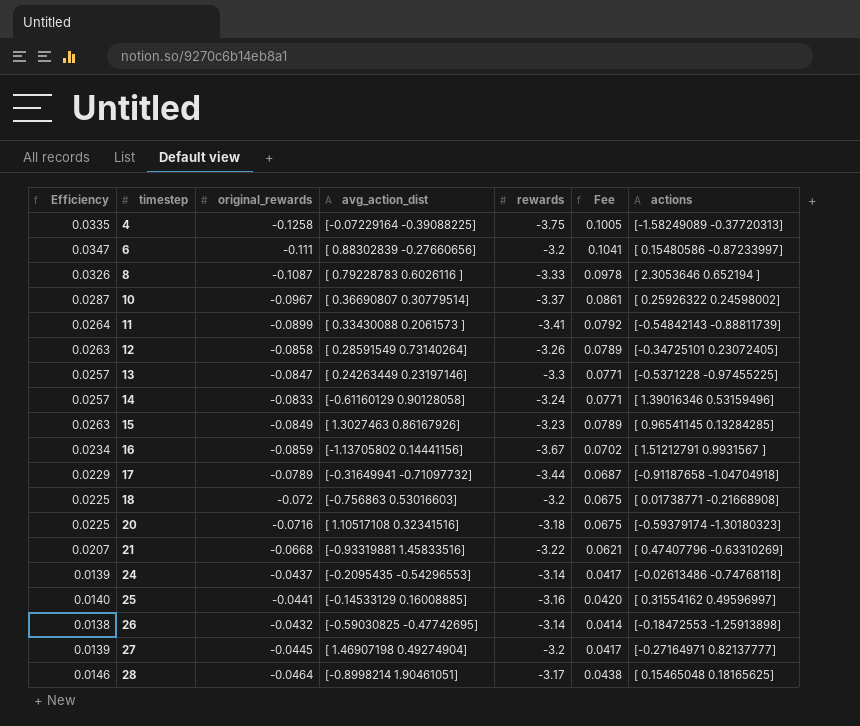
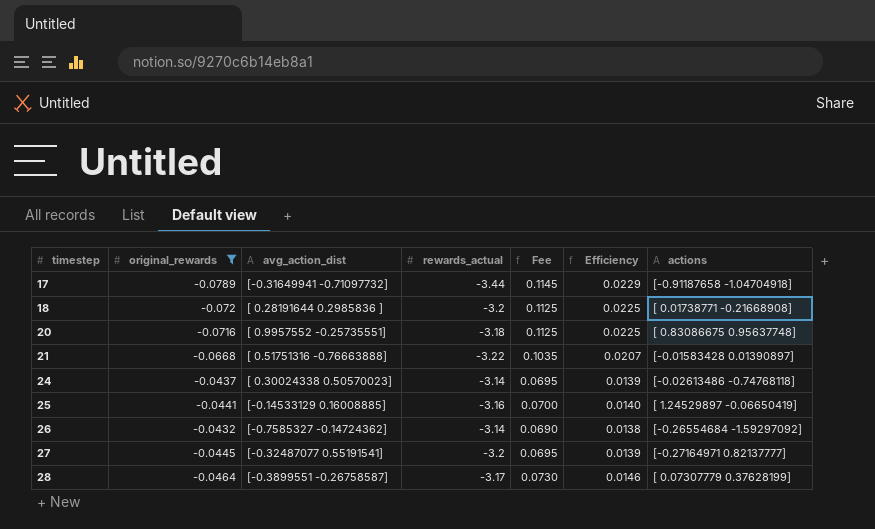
filter: none -> original_rewards >= -0.0789
column name: rewards -> rewards_actual
column Fee | formula: [Efficiency] * 3 -> [Efficiency] * 5
column Efficiency | position: 1 -> 6
18 | avg_action_dist: [-0.756863 0.53016603] -> [ 0.28191644 0.2985836 ]
20 | avg_action_dist: [ 1.10517108 0.32341516] -> [ 0.9957552 -0.25735551]
20 | actions: [-0.59379174 -1.30180323] -> [ 0.83086675 0.95637748]
21 | avg_action_dist: [-0.93319881 1.45833516] -> [ 0.51751316 -0.76663888]
21 | actions: [ 0.47407796 -0.63310269] -> [-0.01583428 0.01390897]
24 | avg_action_dist: [-0.2095435 -0.54296553] -> [ 0.30024338 0.50570023]
25 | actions: [ 0.31554162 0.49596997] -> [ 1.24529897 -0.06650419]
26 | avg_action_dist: [-0.59030825 -0.47742695] -> [-0.7585327 -0.14724362]
26 | actions: [-0.18472553 -1.25913898] -> [-0.26554684 -1.59297092]
27 | avg_action_dist: [ 1.46907198 0.49274904] -> [-0.32487077 0.55191541]
28 | avg_action_dist: [-0.8998214 1.90461051] -> [-0.3899551 -0.26758587]
28 | actions: [ 0.15465048 0.18165625] -> [ 0.07307779 0.37628199]

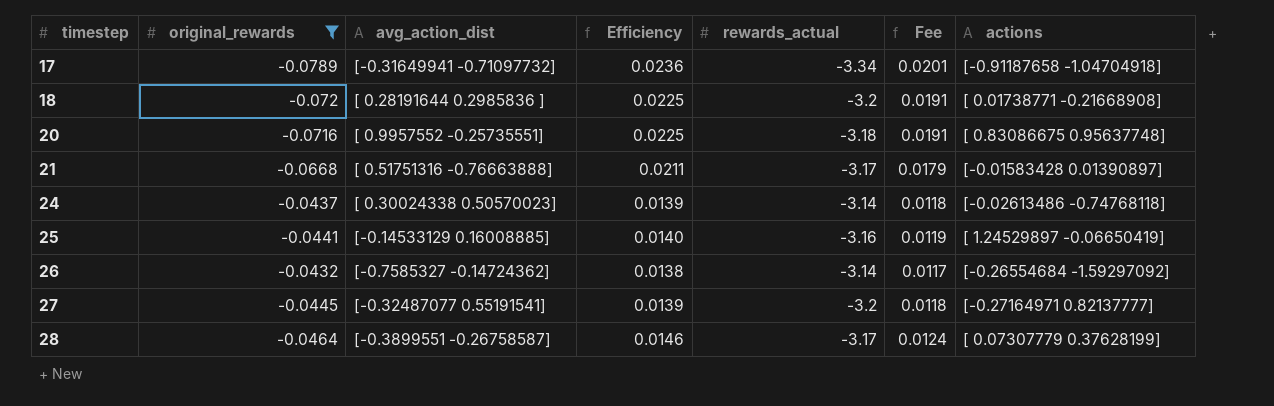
column Efficiency | position: 6 -> 4
column Fee | formula: [Efficiency] * 5 -> [Efficiency] * 0.85
17 | Efficiency: 0.0229 -> 0.0236
17 | rewards_actual: -3.44 -> -3.34
21 | Efficiency: 0.0207 -> 0.0211
21 | rewards_actual: -3.22 -> -3.17

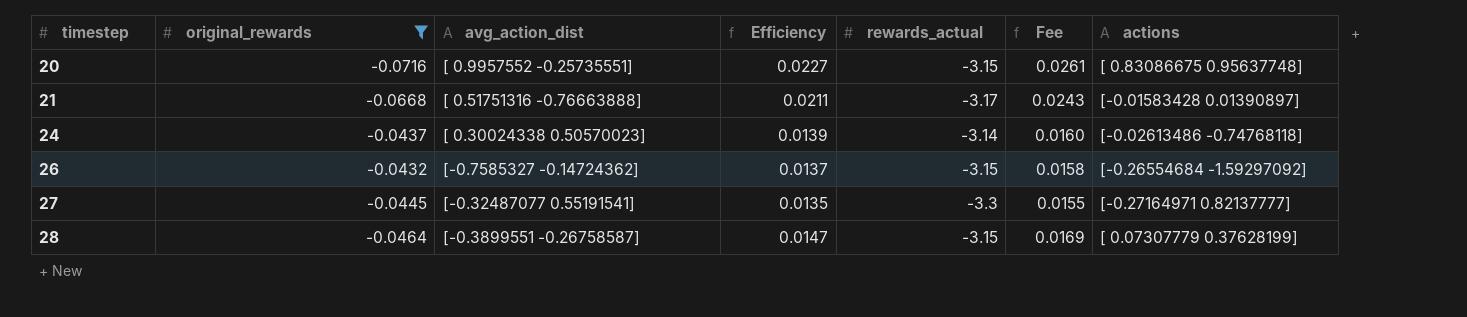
column Fee | formula: [Efficiency] * 0.85 -> [Efficiency] * 1.15
row 17: -0.0789 | [-0.31649941 -0.71097732] | 0.0236 | -3.34 | 0.0201 | [-0.91187658 -1.04704918] -> none
row 18: -0.072 | [ 0.28191644 0.2985836 ] | 0.0225 | -3.2 | 0.0191 | [ 0.01738771 -0.21668908] -> none
row 25: -0.0441 | [-0.14533129 0.16008885] | 0.0140 | -3.16 | 0.0119 | [ 1.24529897 -0.06650419] -> none
20 | Efficiency: 0.0225 -> 0.0227
20 | rewards_actual: -3.18 -> -3.15
26 | Efficiency: 0.0138 -> 0.0137
26 | rewards_actual: -3.14 -> -3.15
27 | Efficiency: 0.0139 -> 0.0135
27 | rewards_actual: -3.2 -> -3.3
28 | Efficiency: 0.0146 -> 0.0147
28 | rewards_actual: -3.17 -> -3.15

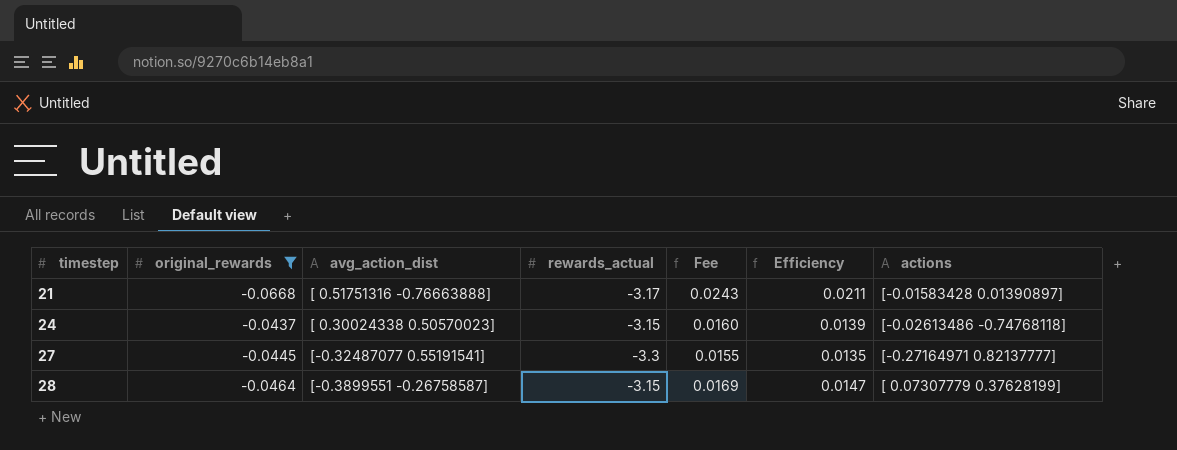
column Efficiency | position: 4 -> 6
row 20: -0.0716 | [ 0.9957552 -0.25735551] | 0.0227 | -3.15 | 0.0261 | [ 0.83086675 0.95637748] -> none
row 26: -0.0432 | [-0.7585327 -0.14724362] | 0.0137 | -3.15 | 0.0158 | [-0.26554684 -1.59297092] -> none
24 | rewards_actual: -3.14 -> -3.15

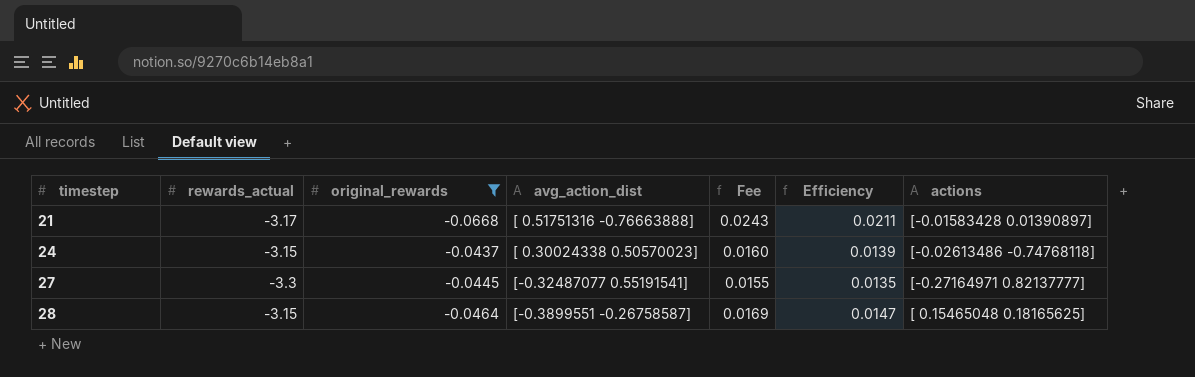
column rewards_actual | position: 4 -> 2
28 | actions: [ 0.07307779 0.37628199] -> [ 0.15465048 0.18165625]

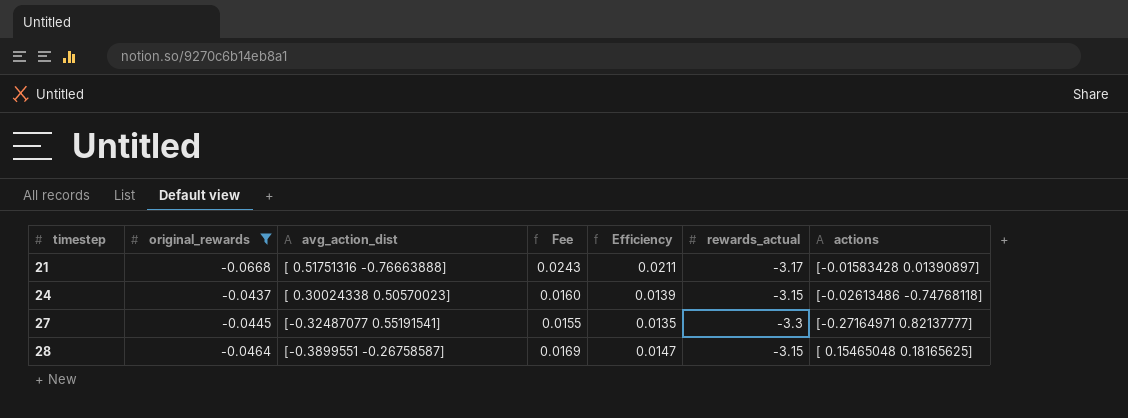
column rewards_actual | position: 2 -> 6

